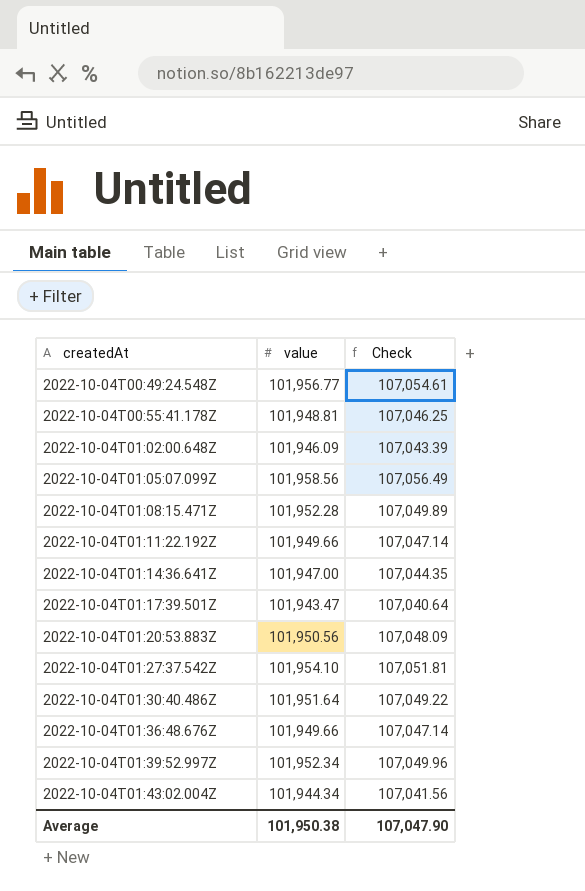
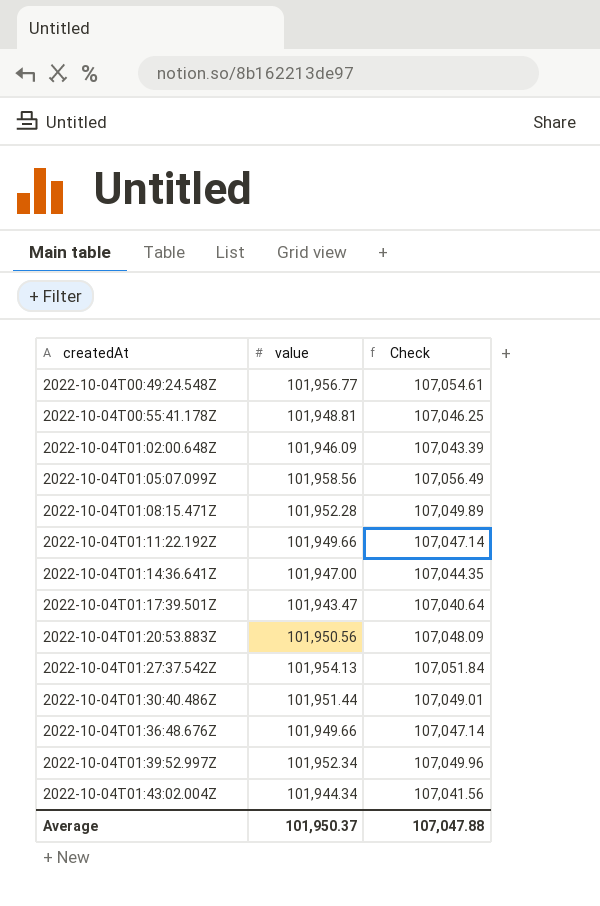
2022-10-04T01:27:37.542Z | value: 101,954.10 -> 101,954.13
2022-10-04T01:27:37.542Z | Check: 107,051.81 -> 107,051.84
2022-10-04T01:30:40.486Z | value: 101,951.64 -> 101,951.44
2022-10-04T01:30:40.486Z | Check: 107,049.22 -> 107,049.01
Average | value: 101,950.38 -> 101,950.37
Average | Check: 107,047.90 -> 107,047.88

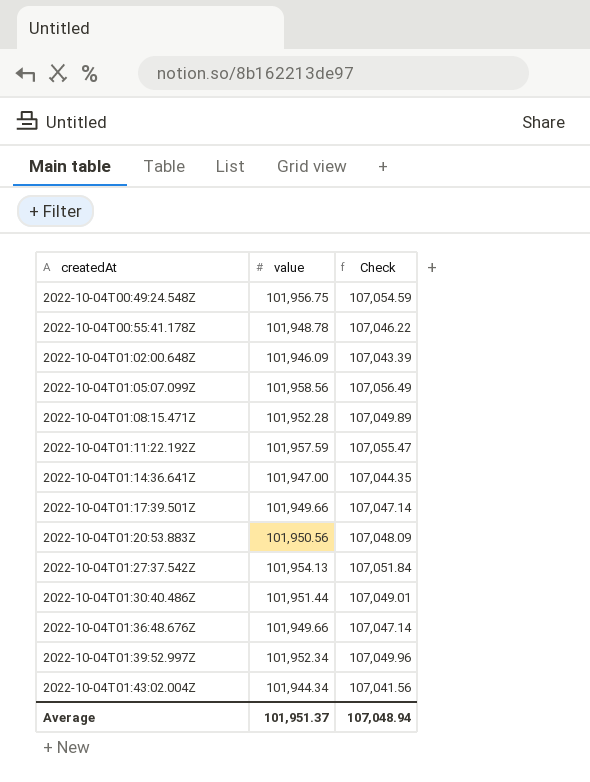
2022-10-04T00:49:24.548Z | value: 101,956.77 -> 101,956.75
2022-10-04T00:49:24.548Z | Check: 107,054.61 -> 107,054.59
2022-10-04T00:55:41.178Z | value: 101,948.81 -> 101,948.78
2022-10-04T00:55:41.178Z | Check: 107,046.25 -> 107,046.22
2022-10-04T01:11:22.192Z | value: 101,949.66 -> 101,957.59
2022-10-04T01:11:22.192Z | Check: 107,047.14 -> 107,055.47
2022-10-04T01:17:39.501Z | value: 101,943.47 -> 101,949.66
2022-10-04T01:17:39.501Z | Check: 107,040.64 -> 107,047.14
Average | value: 101,950.37 -> 101,951.37
Average | Check: 107,047.88 -> 107,048.94

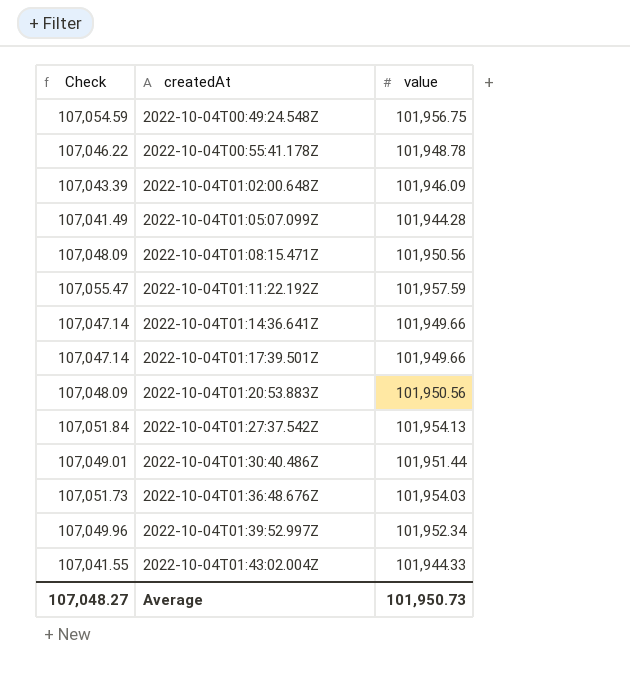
column Check | position: 3 -> 1
2022-10-04T01:05:07.099Z | Check: 107,056.49 -> 107,041.49
2022-10-04T01:05:07.099Z | value: 101,958.56 -> 101,944.28
2022-10-04T01:08:15.471Z | Check: 107,049.89 -> 107,048.09
2022-10-04T01:08:15.471Z | value: 101,952.28 -> 101,950.56
2022-10-04T01:14:36.641Z | Check: 107,044.35 -> 107,047.14
2022-10-04T01:14:36.641Z | value: 101,947.00 -> 101,949.66
2022-10-04T01:36:48.676Z | Check: 107,047.14 -> 107,051.73
2022-10-04T01:36:48.676Z | value: 101,949.66 -> 101,954.03
2022-10-04T01:43:02.004Z | Check: 107,041.56 -> 107,041.55
2022-10-04T01:43:02.004Z | value: 101,944.34 -> 101,944.33
Average | Check: 107,048.94 -> 107,048.27
Average | value: 101,951.37 -> 101,950.73

